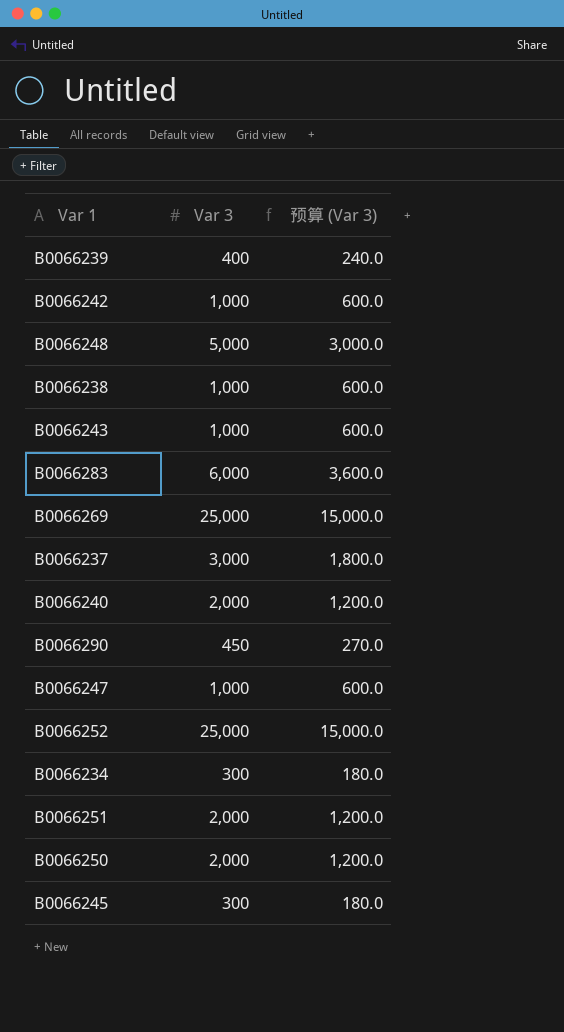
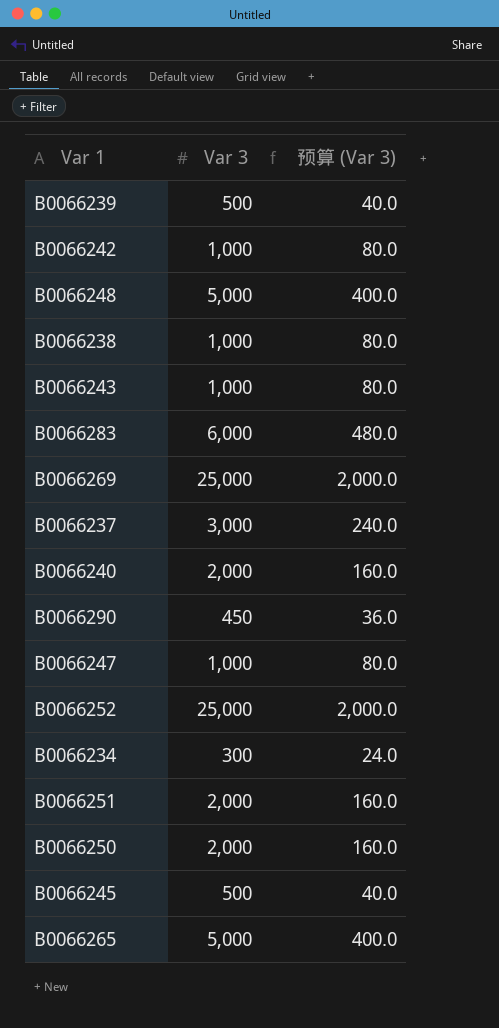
column 预算 (Var 3) | formula: [Var 3] * 0.6 -> [Var 3] * 0.08
B0066239 | Var 3: 400 -> 500
B0066245 | Var 3: 300 -> 500
row B0066265: none -> 5,000 | 400.0

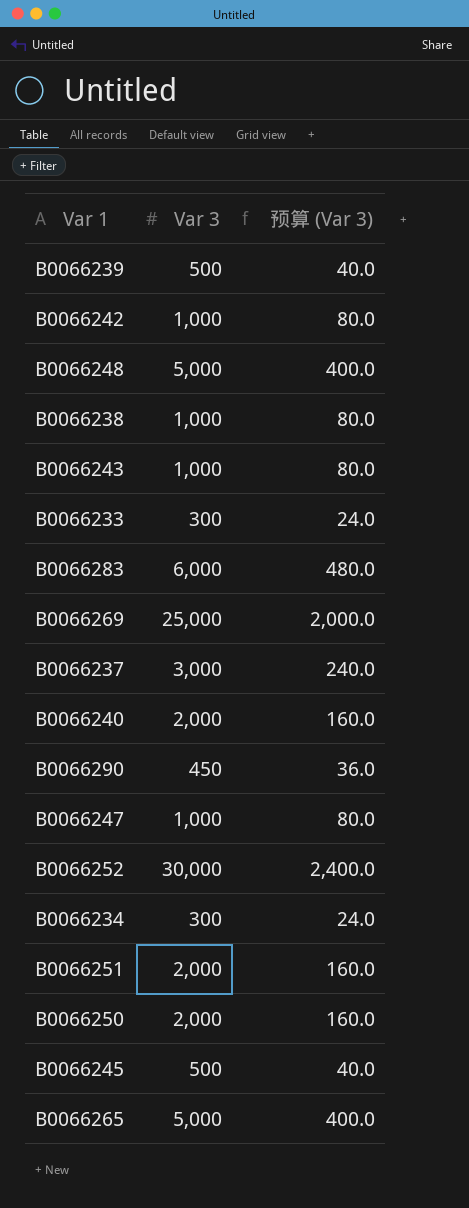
row B0066233: none -> 300 | 24.0
B0066252 | Var 3: 25,000 -> 30,000
B0066252 | 预算 (Var 3): 2,000.0 -> 2,400.0

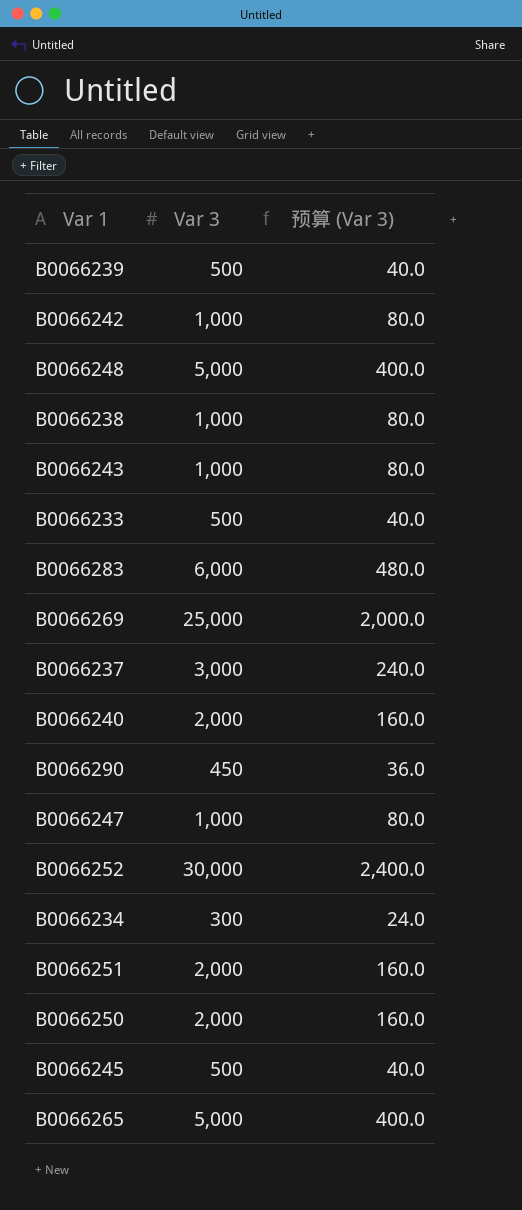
B0066233 | Var 3: 300 -> 500
B0066233 | 预算 (Var 3): 24.0 -> 40.0

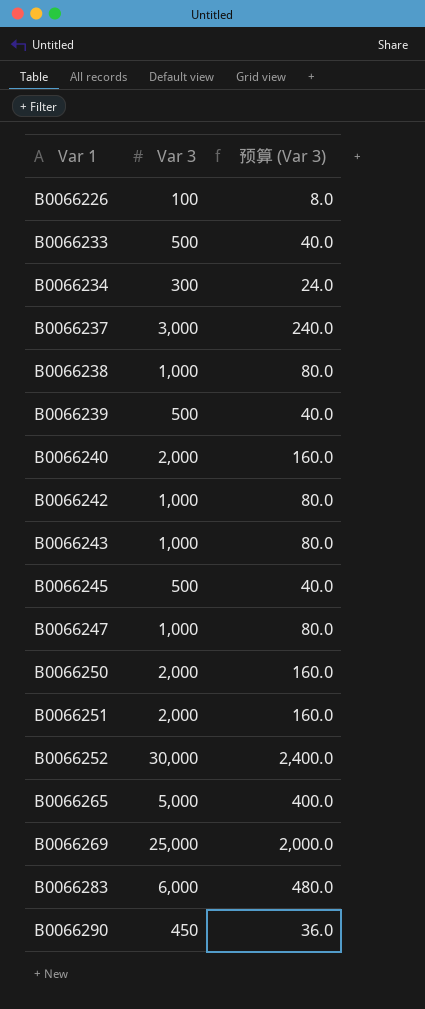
row order: none -> Var 1 ascending
row B0066248: 5,000 | 400.0 -> none
row B0066226: none -> 100 | 8.0

